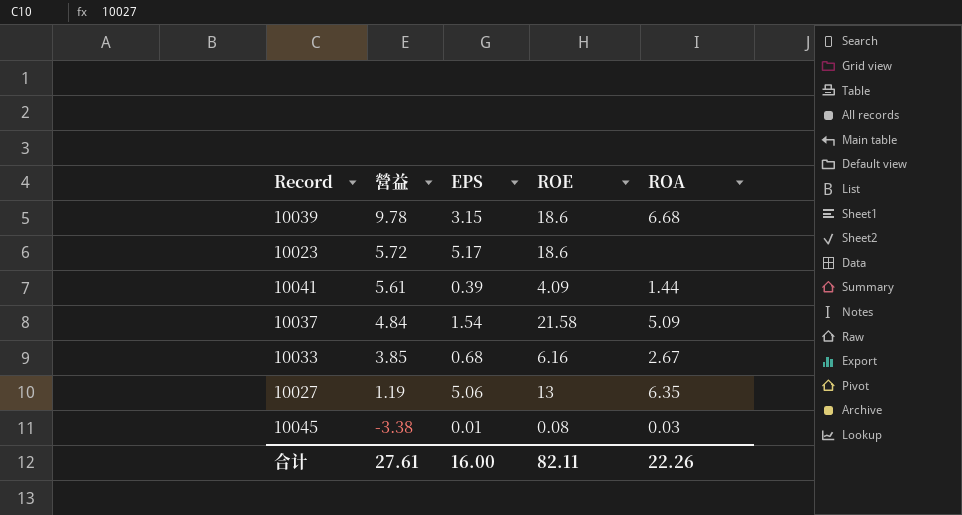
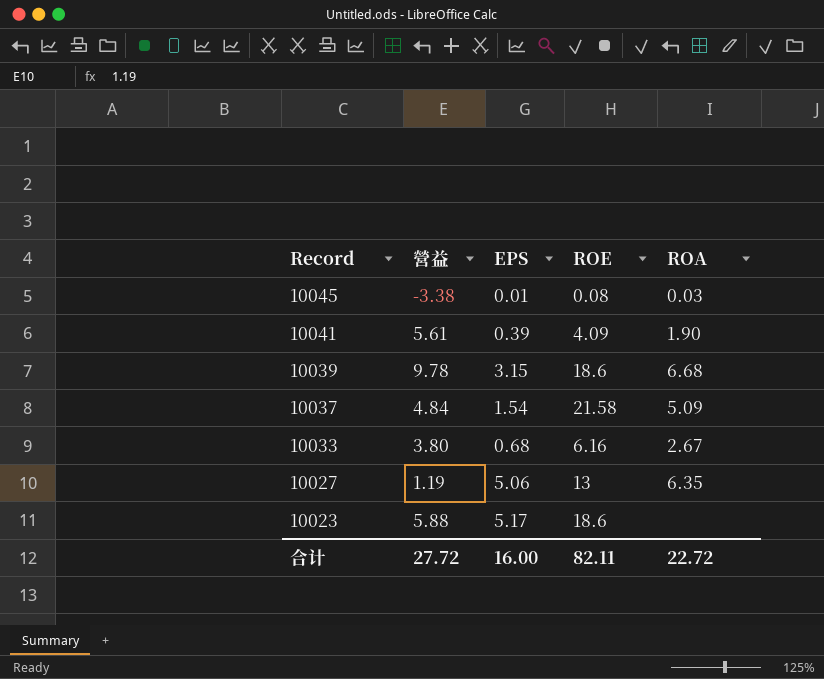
row order: 營益 descending -> Record descending
10041 | ROA: 1.44 -> 1.90
10033 | 營益: 3.85 -> 3.80
10023 | 營益: 5.72 -> 5.88
合计 | 營益: 27.61 -> 27.72
合计 | ROA: 22.26 -> 22.72

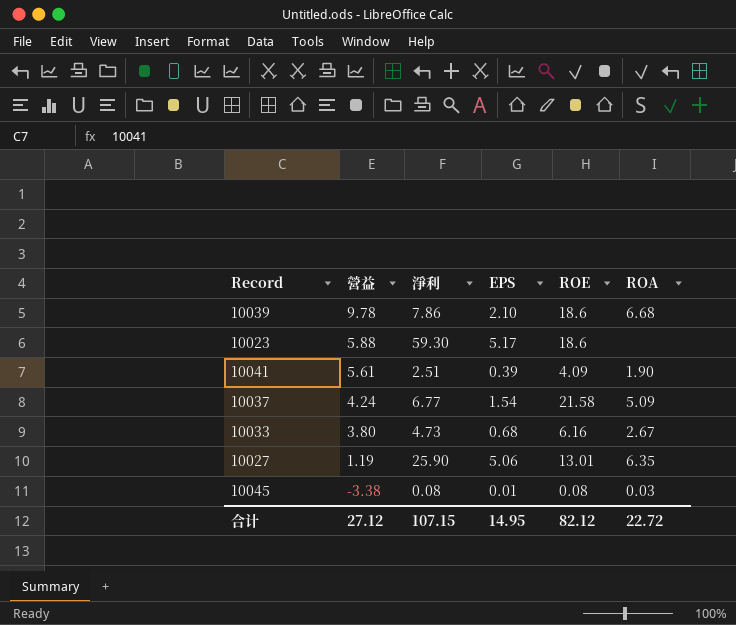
row order: Record descending -> 營益 descending
column 淨利 | position: none -> 3
10039 | EPS: 3.15 -> 2.10
10037 | 營益: 4.84 -> 4.24
10027 | ROE: 13 -> 13.01
合计 | 營益: 27.72 -> 27.12
合计 | EPS: 16.00 -> 14.95
合计 | ROE: 82.11 -> 82.12

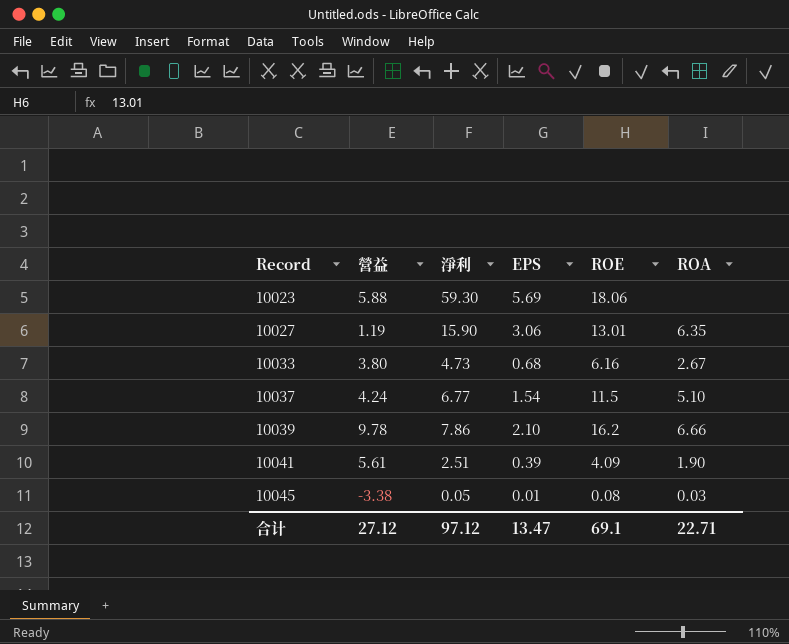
row order: 營益 descending -> Record ascending
10023 | EPS: 5.17 -> 5.69
10023 | ROE: 18.6 -> 18.06
10027 | 淨利: 25.90 -> 15.90
10027 | EPS: 5.06 -> 3.06
10037 | ROE: 21.58 -> 11.5
10037 | ROA: 5.09 -> 5.10
10039 | ROE: 18.6 -> 16.2
10039 | ROA: 6.68 -> 6.66
10045 | 淨利: 0.08 -> 0.05
合计 | 淨利: 107.15 -> 97.12
合计 | EPS: 14.95 -> 13.47
合计 | ROE: 82.12 -> 69.1
合计 | ROA: 22.72 -> 22.71

